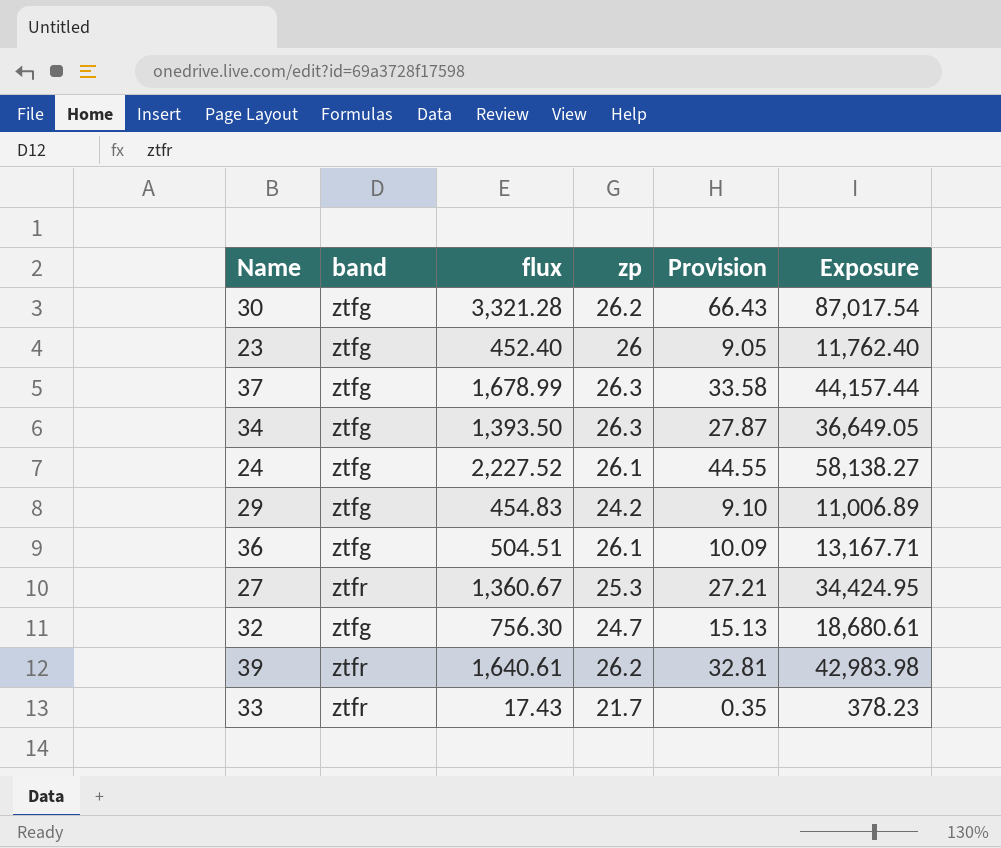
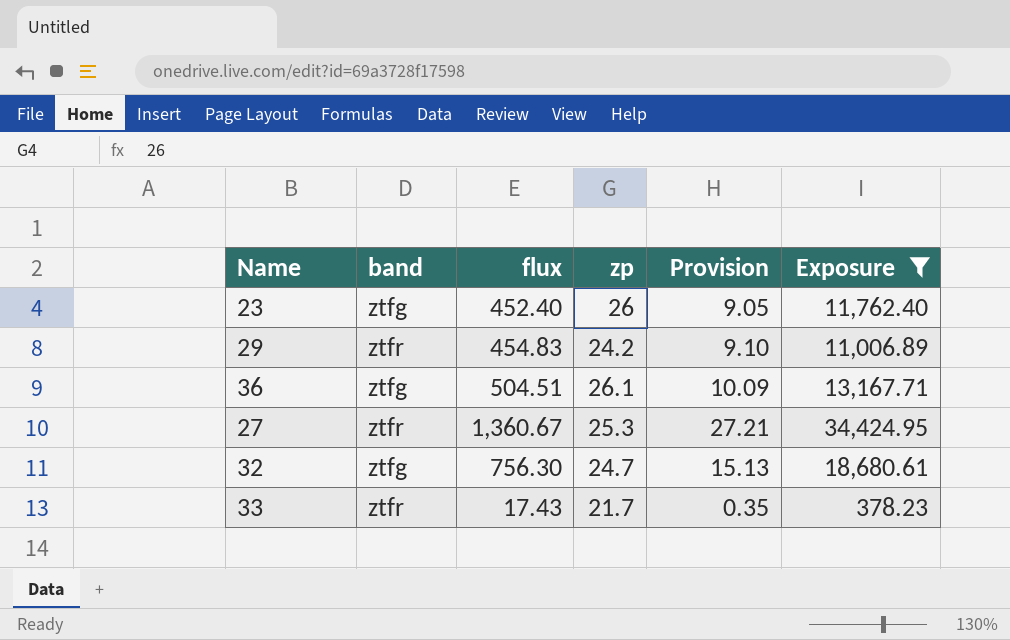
filter: none -> Exposure <= 34,424.95
29 | band: ztfg -> ztfr

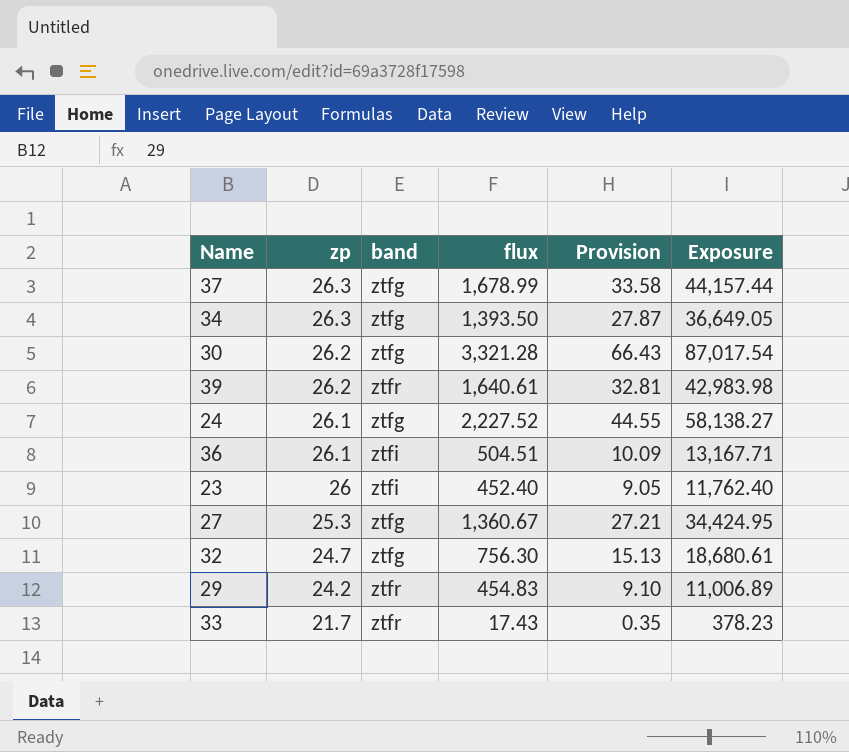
filter: Exposure <= 34,424.95 -> none
row order: none -> zp descending
column zp | position: 4 -> 2
36 | band: ztfg -> ztfi
23 | band: ztfg -> ztfi
27 | band: ztfr -> ztfg

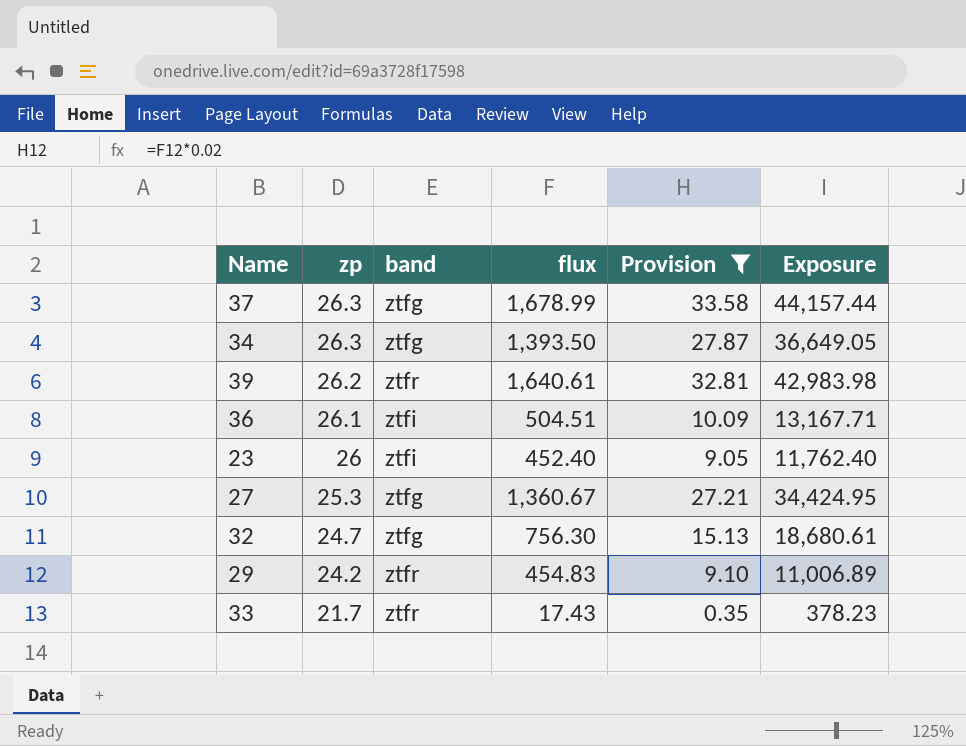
filter: none -> Provision <= 33.58

